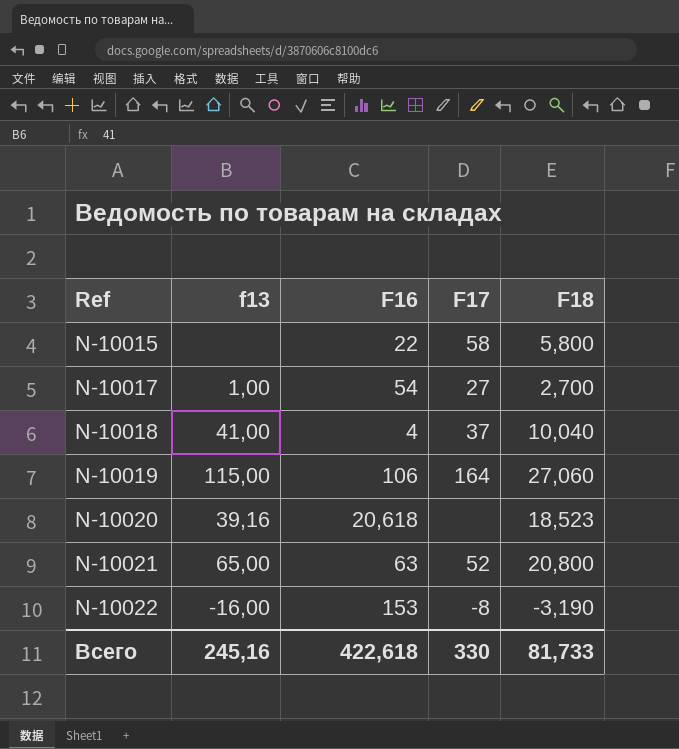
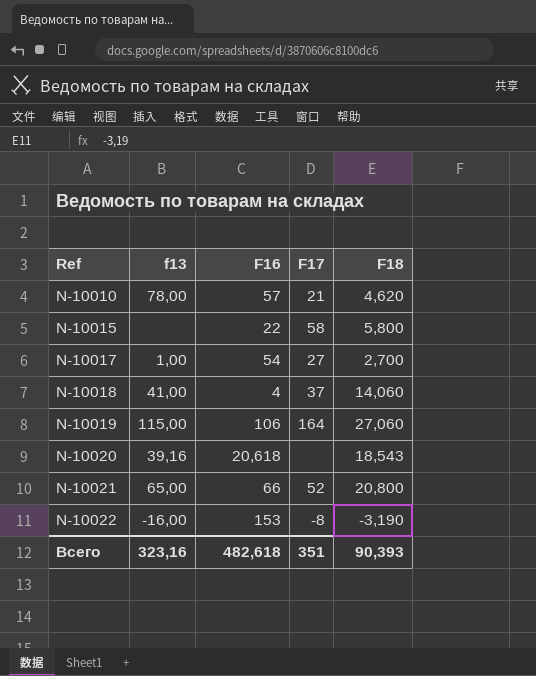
row N-10010: none -> 78,00 | 57 | 21 | 4,620
N-10018 | F18: 10,040 -> 14,060
N-10020 | F18: 18,523 -> 18,543
N-10021 | F16: 63 -> 66
Всего | f13: 245,16 -> 323,16
Всего | F16: 422,618 -> 482,618
Всего | F17: 330 -> 351
Всего | F18: 81,733 -> 90,393

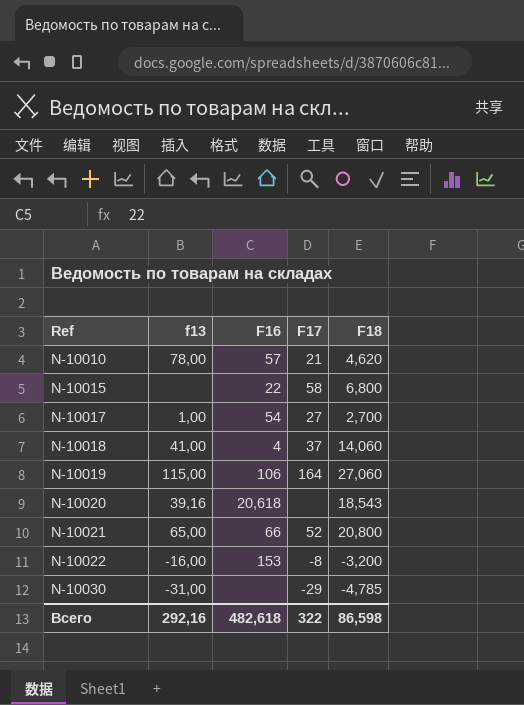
N-10015 | F18: 5,800 -> 6,800
N-10022 | F18: -3,190 -> -3,200
row N-10030: none -> -31,00 | none | -29 | -4,785
Всего | f13: 323,16 -> 292,16
Всего | F17: 351 -> 322
Всего | F18: 90,393 -> 86,598

